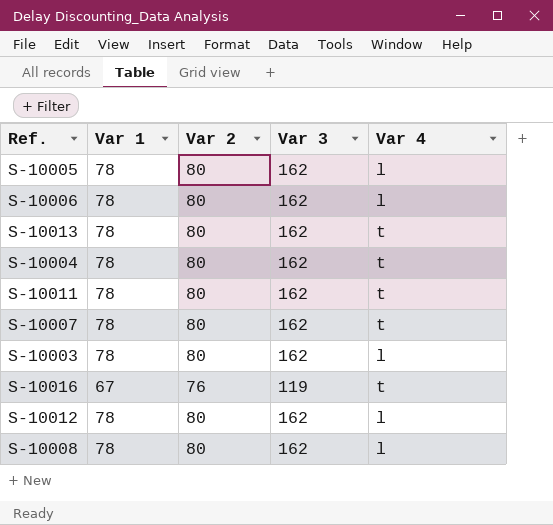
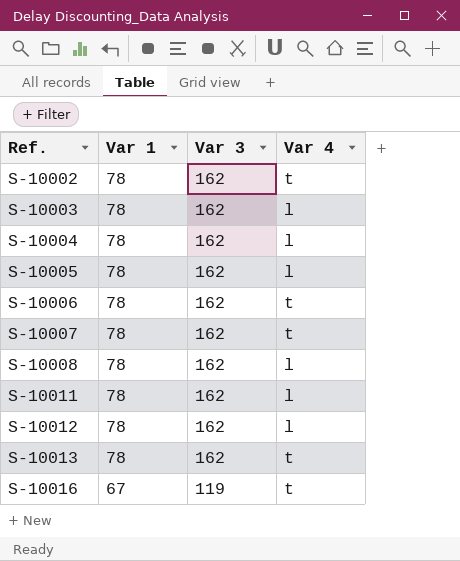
row order: none -> Ref. ascending
column Var 2 | position: 3 -> none
row S-10002: none -> 78 | 162 | t
S-10004 | Var 4: t -> l
S-10006 | Var 4: l -> t
S-10011 | Var 4: t -> l

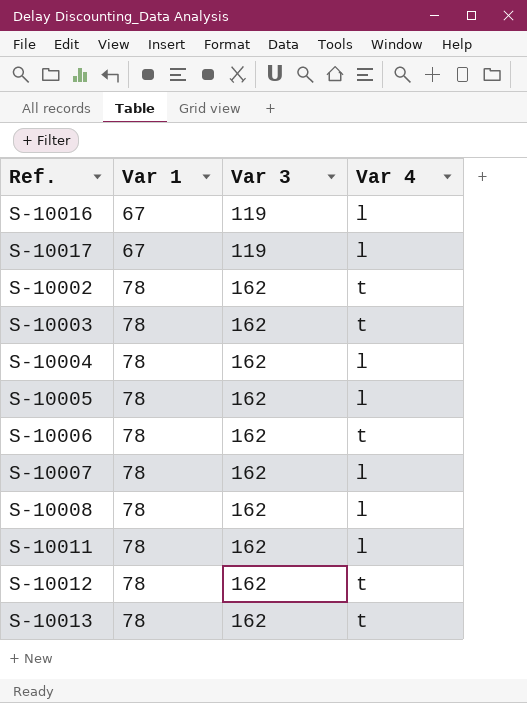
row order: Ref. ascending -> Var 1 ascending
S-10016 | Var 4: t -> l
row S-10017: none -> 67 | 119 | l
S-10003 | Var 4: l -> t
S-10007 | Var 4: t -> l
S-10012 | Var 4: l -> t

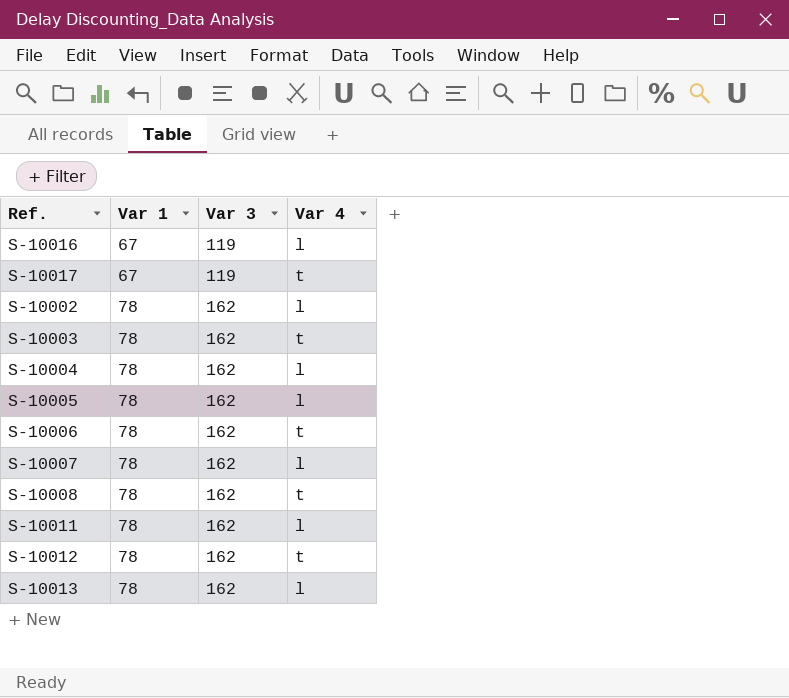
S-10017 | Var 4: l -> t
S-10002 | Var 4: t -> l
S-10008 | Var 4: l -> t
S-10013 | Var 4: t -> l

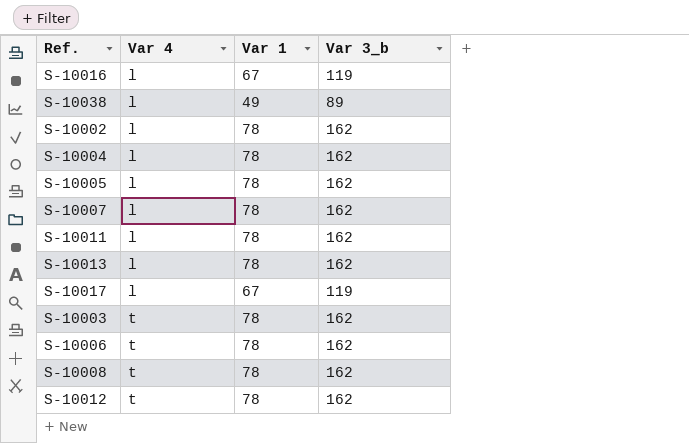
row order: Var 1 ascending -> Var 4 ascending
column Var 4 | position: 4 -> 2
column name: Var 3 -> Var 3_b
row S-10038: none -> l | 49 | 89
S-10017 | Var 4: t -> l

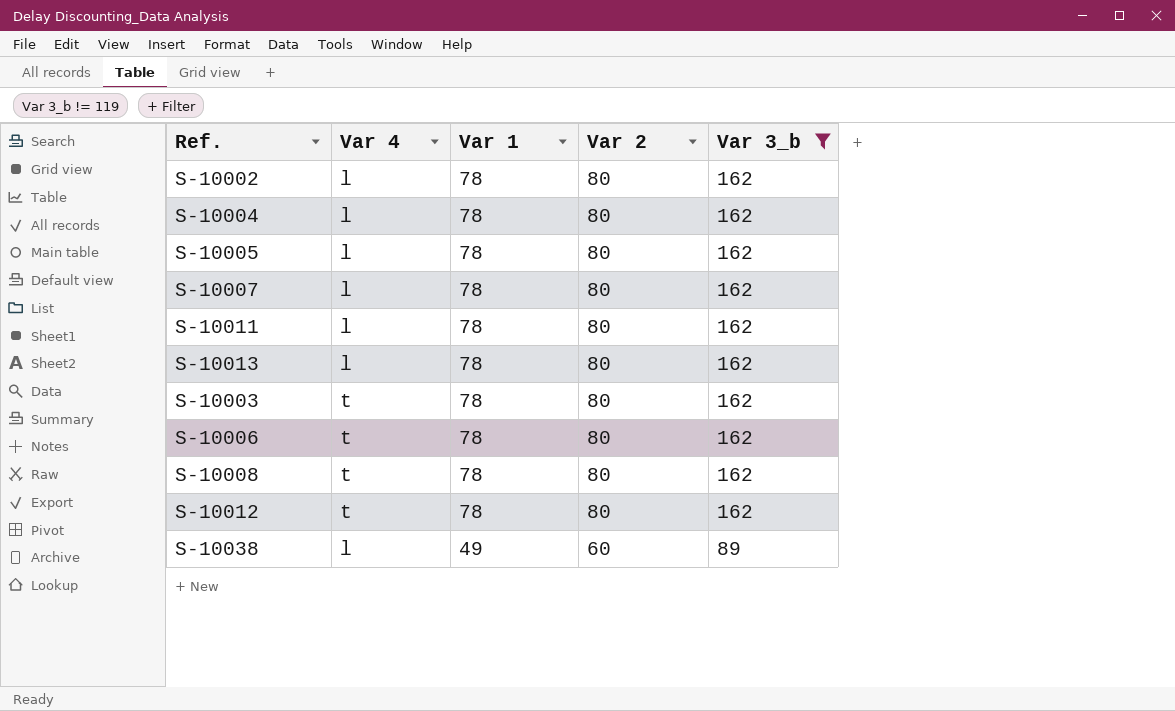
filter: none -> Var 3_b != 119
row order: Var 4 ascending -> Var 1 descending
column Var 2 | position: none -> 4

